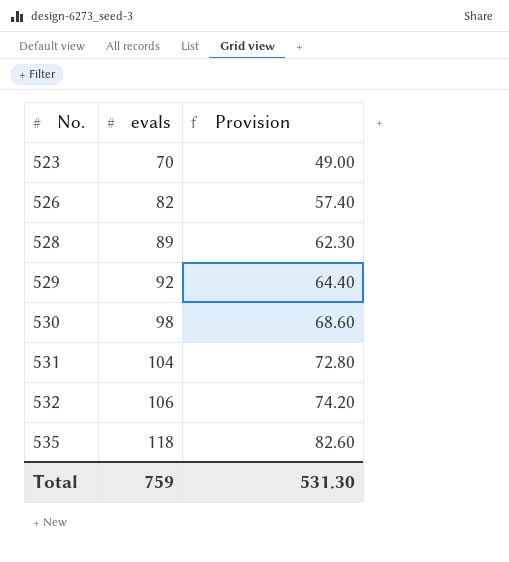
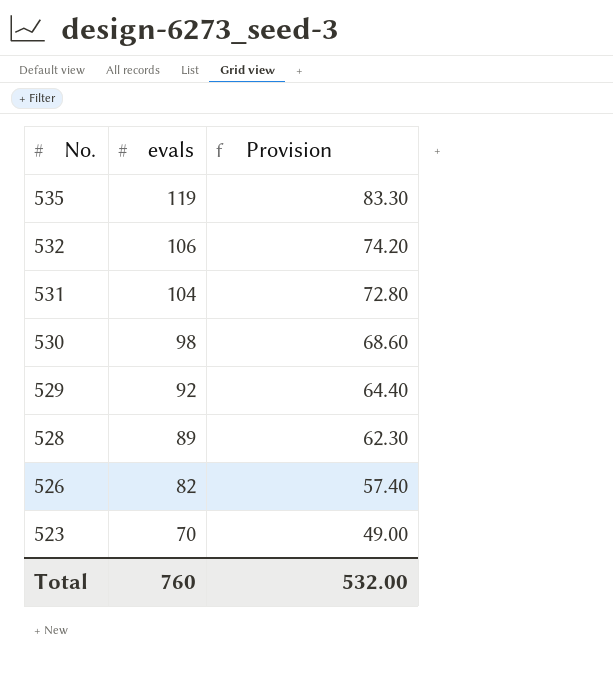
row order: No. ascending -> No. descending
535 | evals: 118 -> 119
535 | Provision: 82.60 -> 83.30
Total | evals: 759 -> 760
Total | Provision: 531.30 -> 532.00

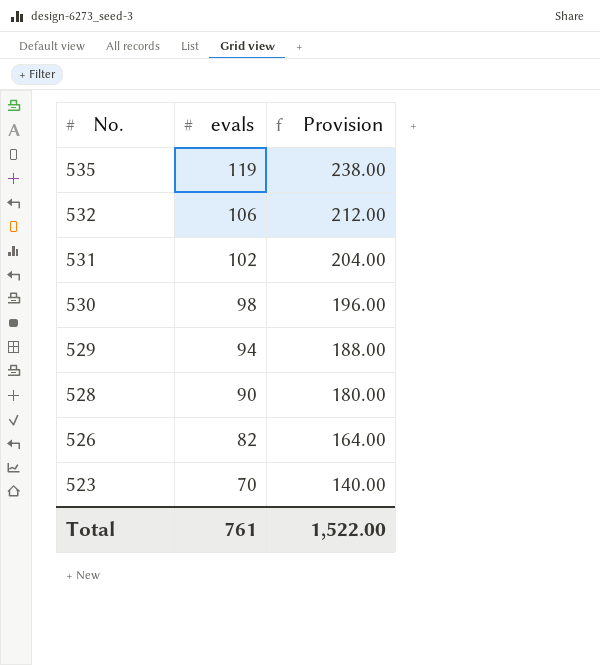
column Provision | formula: [evals] * 0.7 -> [evals] * 2
531 | evals: 104 -> 102
529 | evals: 92 -> 94
528 | evals: 89 -> 90
Total | evals: 760 -> 761
Total | Provision: 532.00 -> 1,522.00

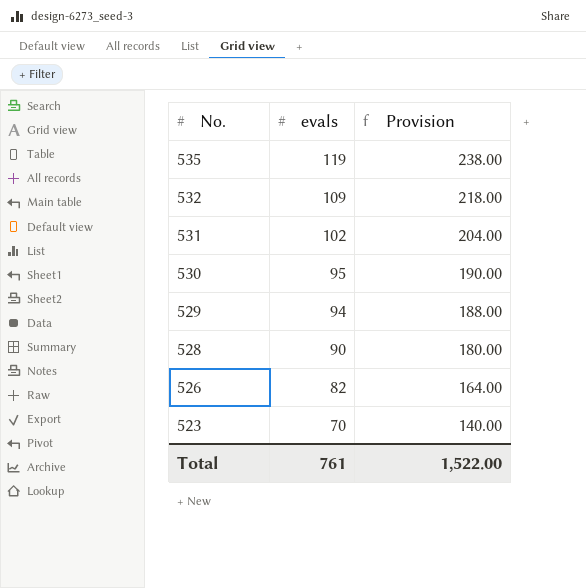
532 | evals: 106 -> 109
532 | Provision: 212.00 -> 218.00
530 | evals: 98 -> 95
530 | Provision: 196.00 -> 190.00

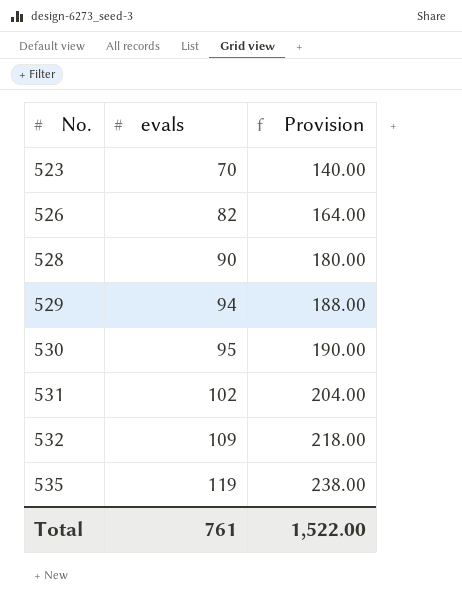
row order: No. descending -> No. ascending

